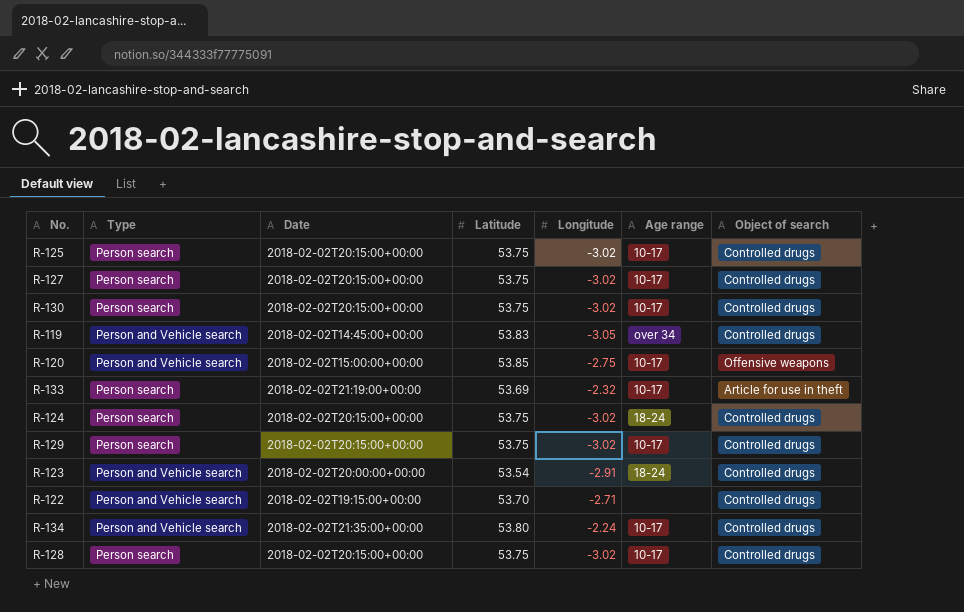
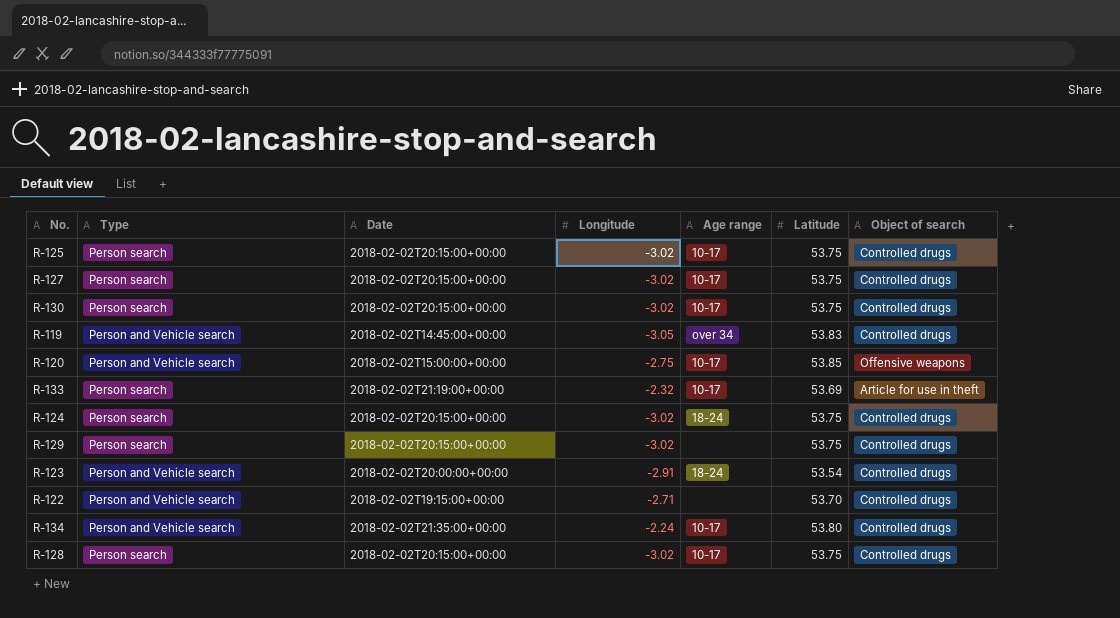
column Latitude | position: 4 -> 6
R-129 | Age range: 10-17 -> none

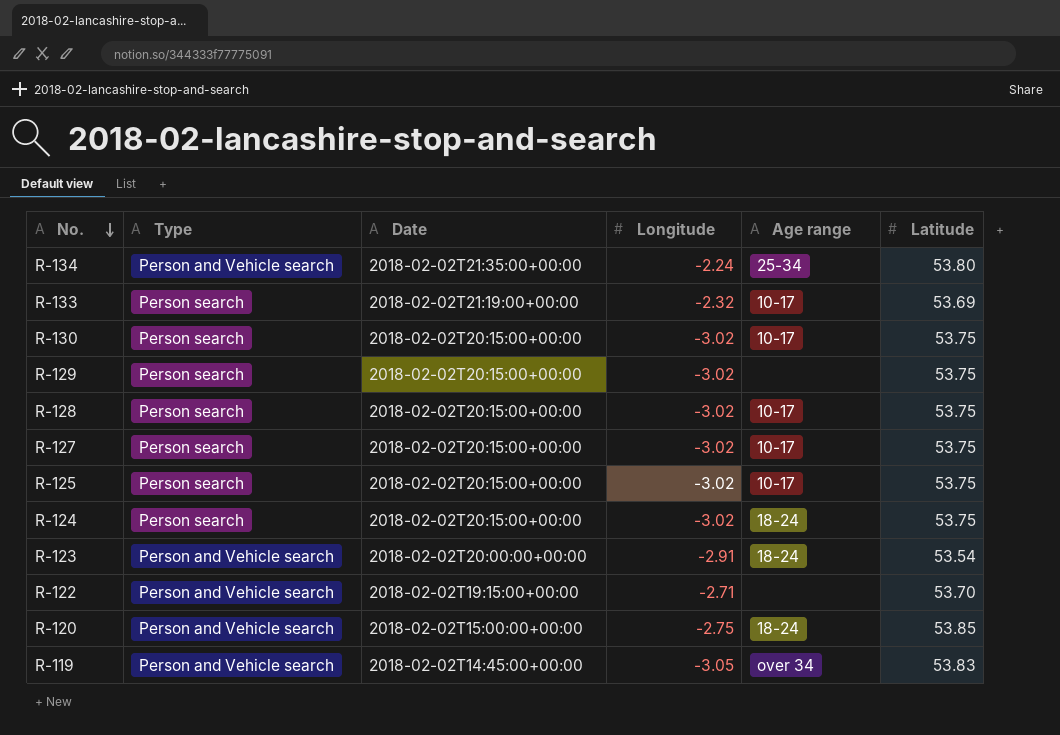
row order: none -> No. descending
column Object of search | position: 7 -> none
R-134 | Age range: 10-17 -> 25-34
R-120 | Age range: 10-17 -> 18-24

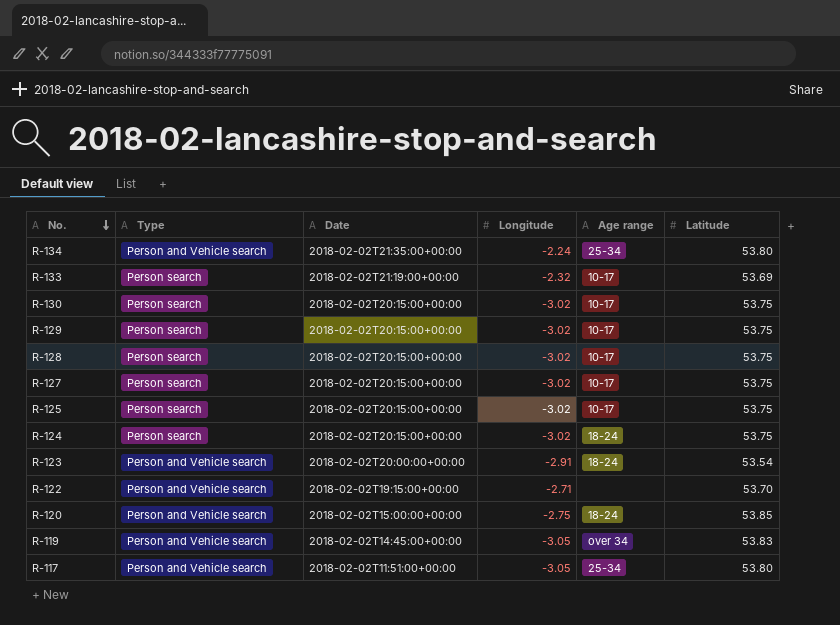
R-129 | Age range: none -> 10-17
row R-117: none -> Person and Vehicle search | 2018-02-02T11:51:00+00:00 | -3.05 | 25-34 | 53.80

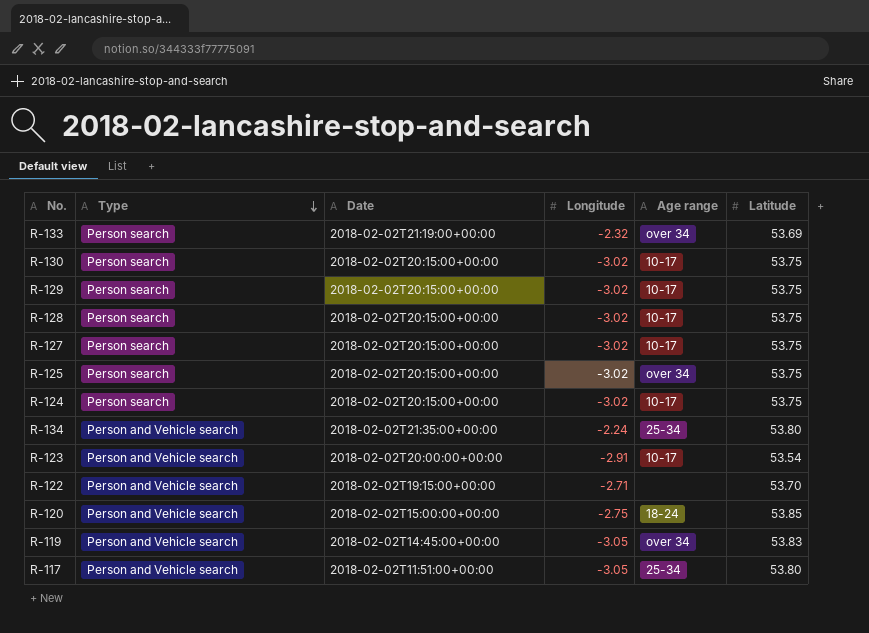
row order: No. descending -> Type descending
R-133 | Age range: 10-17 -> over 34
R-125 | Age range: 10-17 -> over 34
R-124 | Age range: 18-24 -> 10-17
R-123 | Age range: 18-24 -> 10-17

